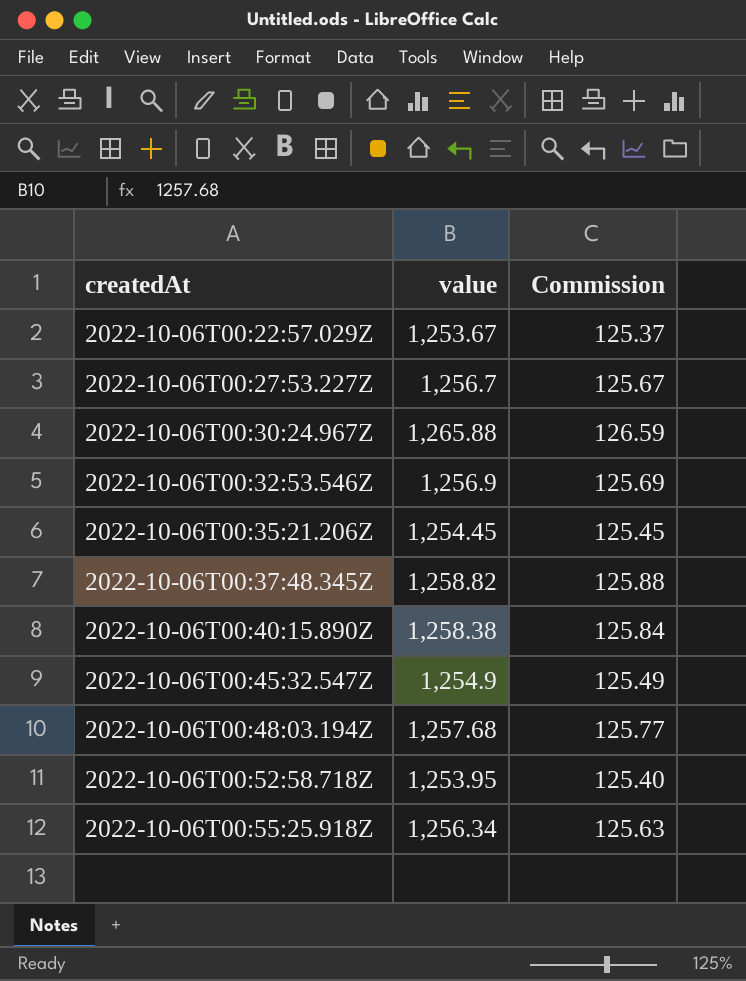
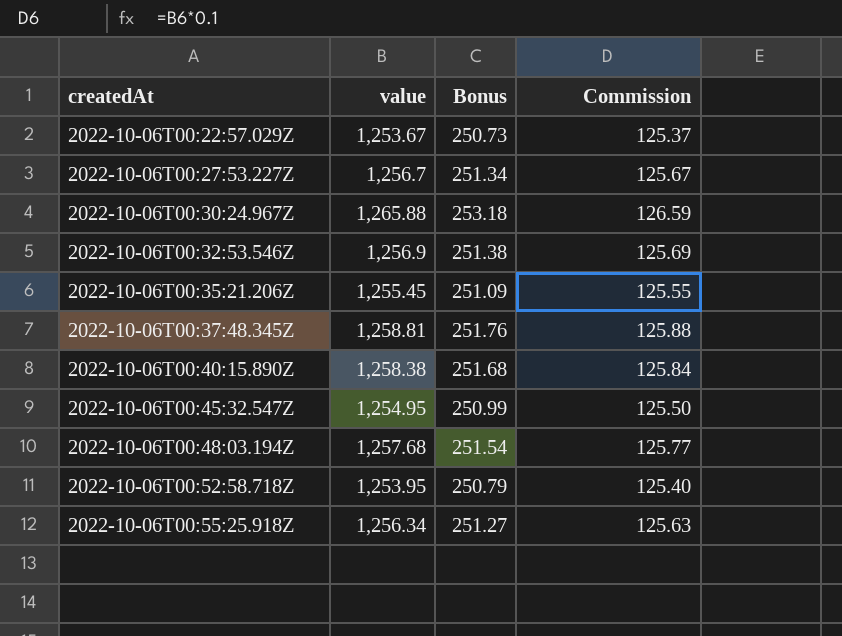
column Bonus | formula: none -> [value] * 0.2
2022-10-06T00:35:21.206Z | value: 1,254.45 -> 1,255.45
2022-10-06T00:35:21.206Z | Commission: 125.45 -> 125.55
2022-10-06T00:37:48.345Z | value: 1,258.82 -> 1,258.81
2022-10-06T00:45:32.547Z | value: 1,254.9 -> 1,254.95
2022-10-06T00:45:32.547Z | Commission: 125.49 -> 125.50

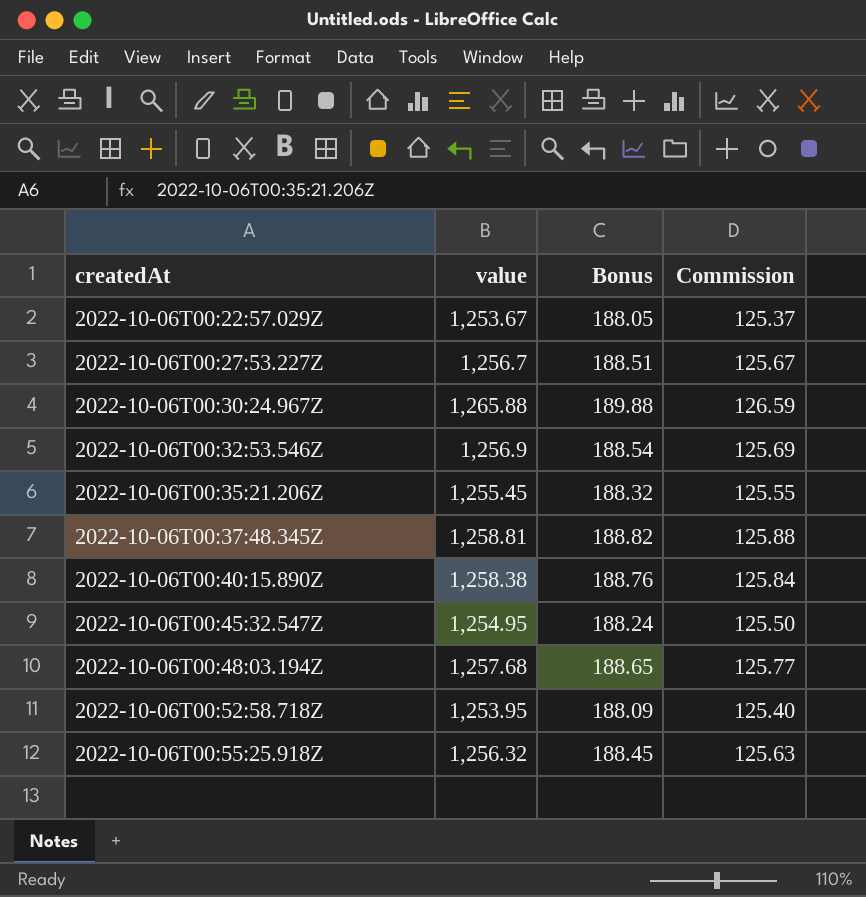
column Bonus | formula: [value] * 0.2 -> [value] * 0.15
2022-10-06T00:55:25.918Z | value: 1,256.34 -> 1,256.32

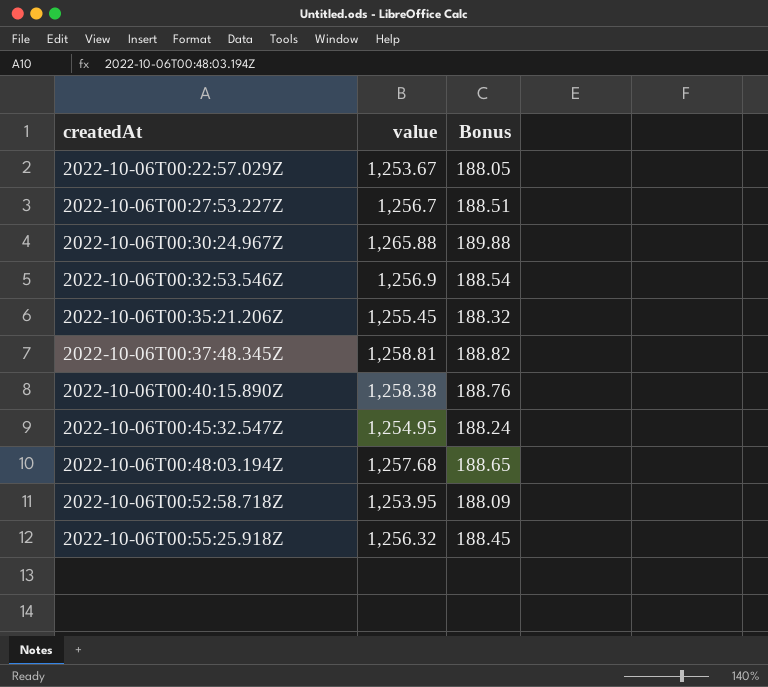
column Commission | formula: [value] * 0.1 -> none

